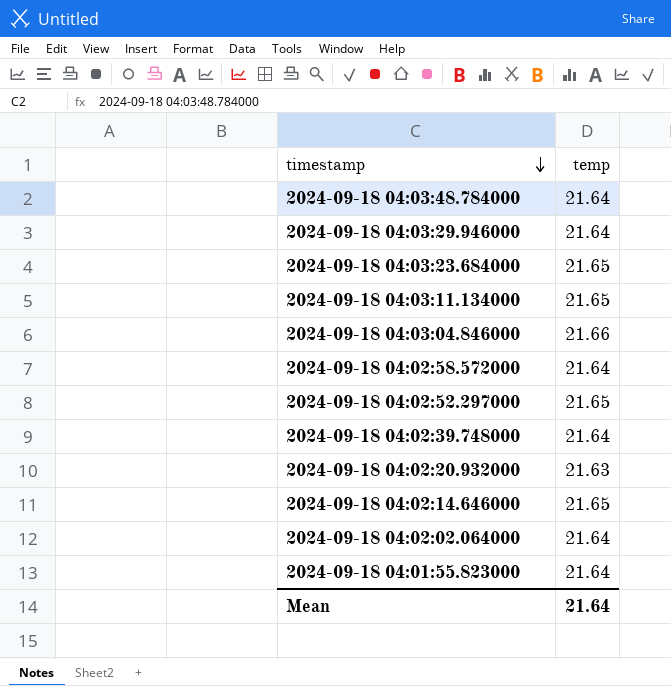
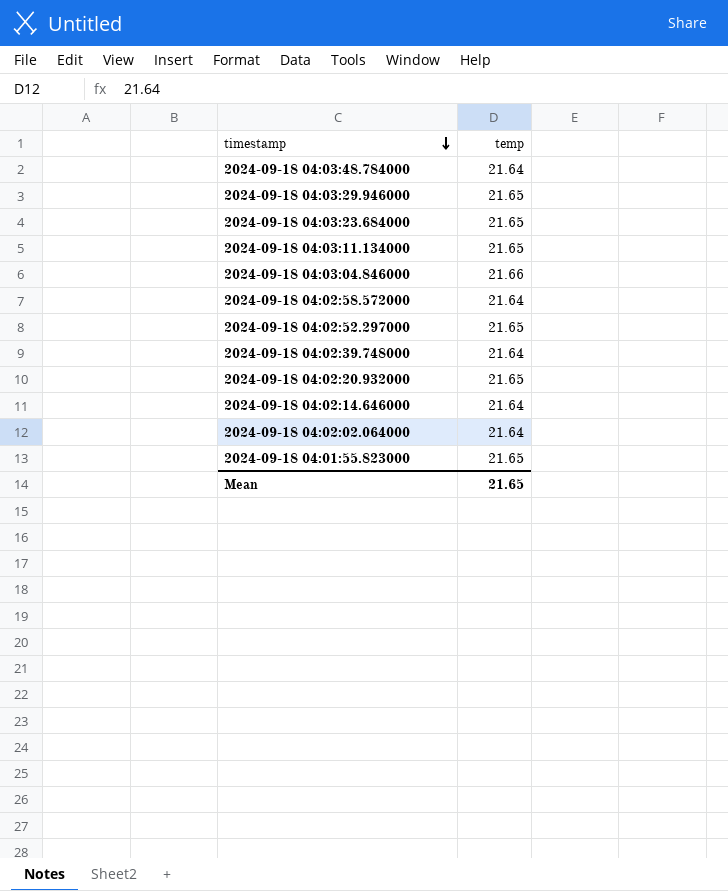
2024-09-18 04:03:29.946000 | temp: 21.64 -> 21.65
2024-09-18 04:02:20.932000 | temp: 21.63 -> 21.65
2024-09-18 04:02:14.646000 | temp: 21.65 -> 21.64
2024-09-18 04:01:55.823000 | temp: 21.64 -> 21.65
Mean | temp: 21.64 -> 21.65

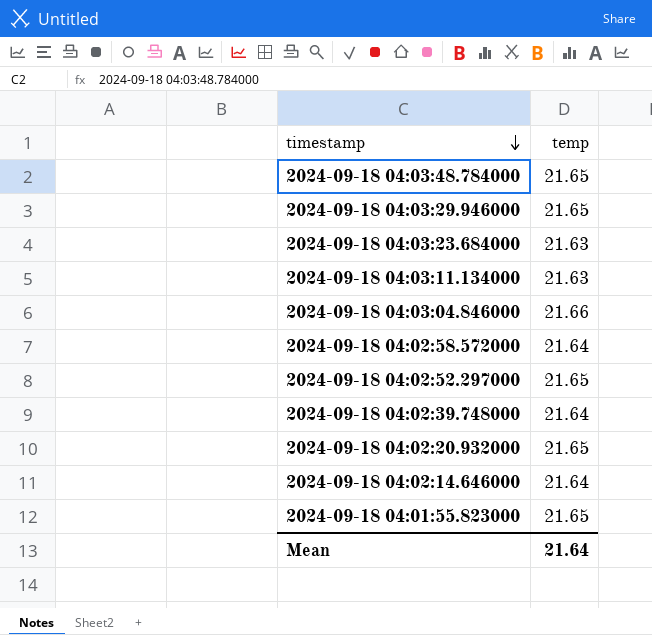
row 2024-09-18 04:02:02.064000: 21.64 -> none
2024-09-18 04:03:48.784000 | temp: 21.64 -> 21.65
2024-09-18 04:03:23.684000 | temp: 21.65 -> 21.63
2024-09-18 04:03:11.134000 | temp: 21.65 -> 21.63
Mean | temp: 21.65 -> 21.64

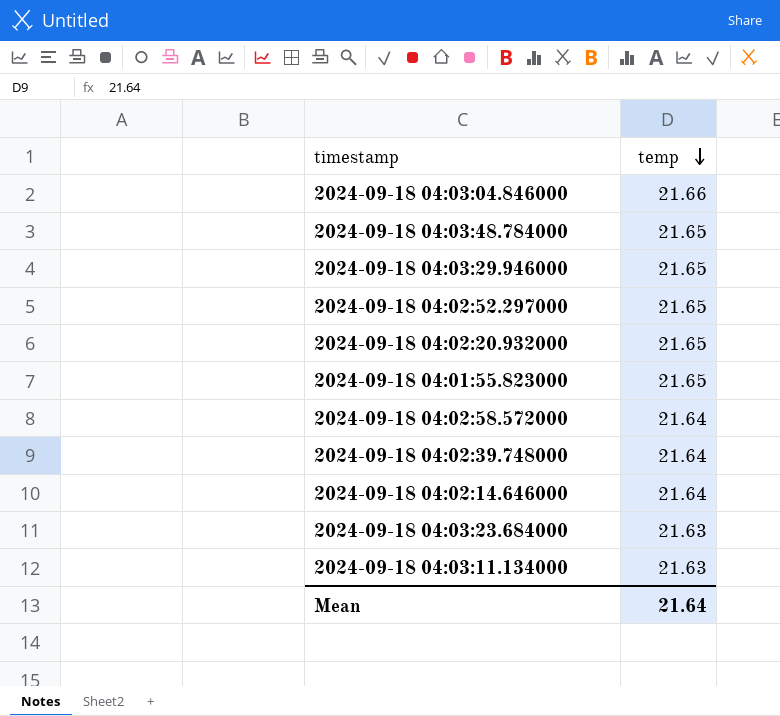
row order: timestamp descending -> temp descending

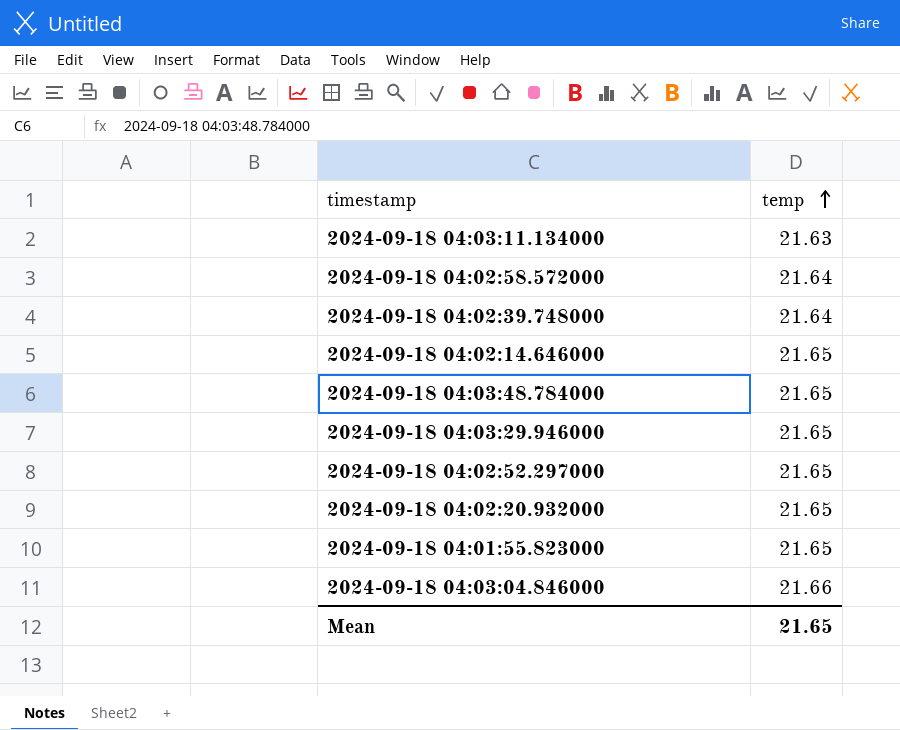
row order: temp descending -> temp ascending
row 2024-09-18 04:03:23.684000: 21.63 -> none
2024-09-18 04:02:14.646000 | temp: 21.64 -> 21.65
Mean | temp: 21.64 -> 21.65

